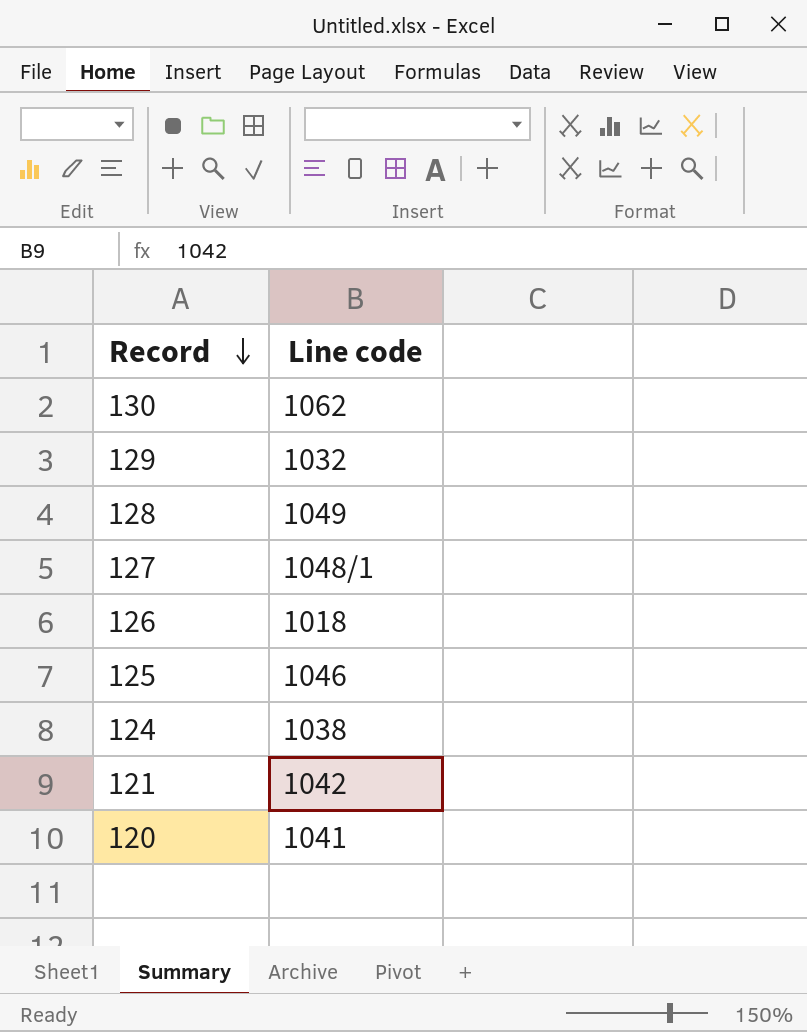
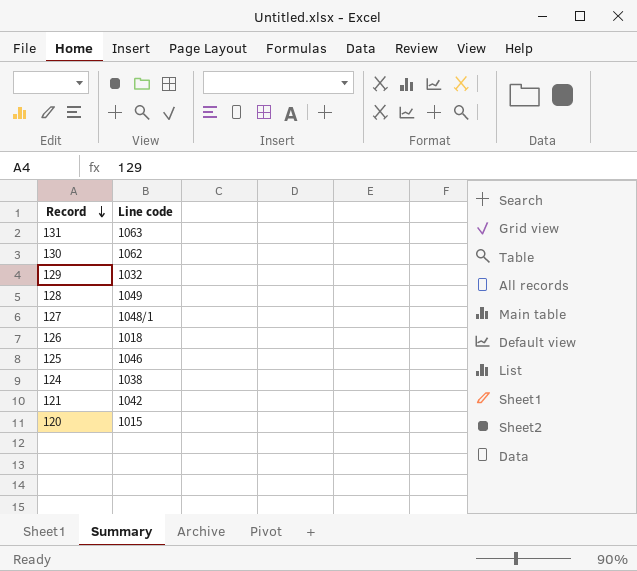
row 131: none -> 1063
120 | Line code: 1041 -> 1015

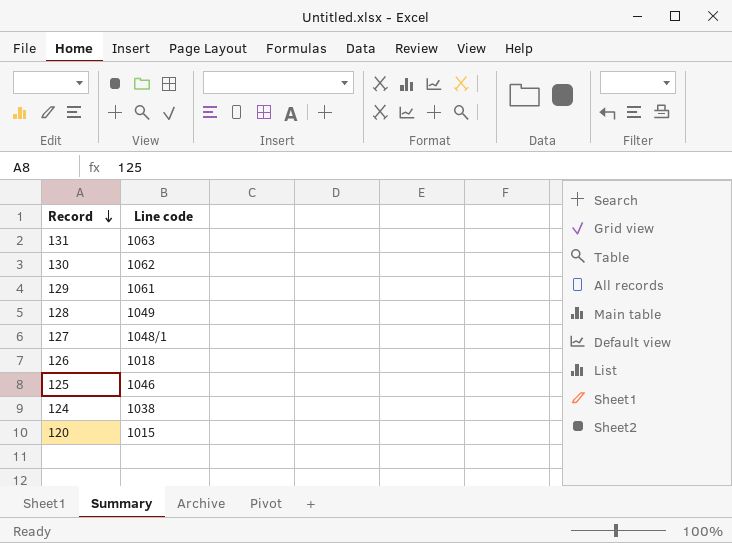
row 121: 1042 -> none
129 | Line code: 1032 -> 1061

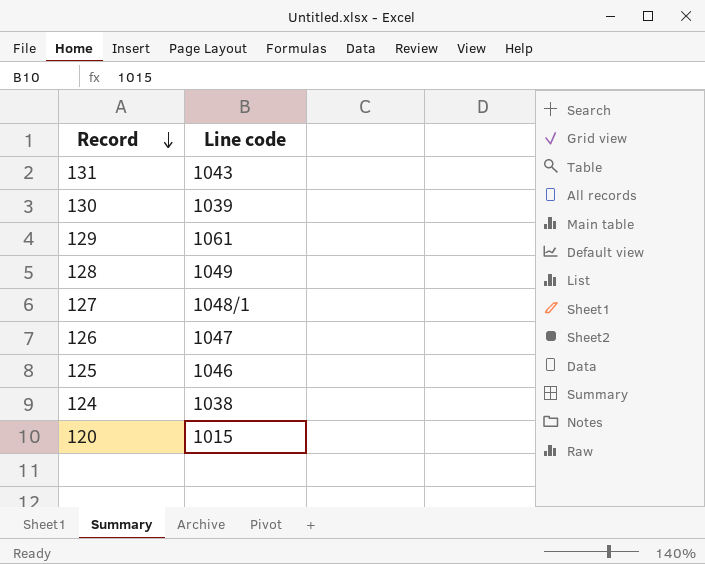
131 | Line code: 1063 -> 1043
130 | Line code: 1062 -> 1039
126 | Line code: 1018 -> 1047

